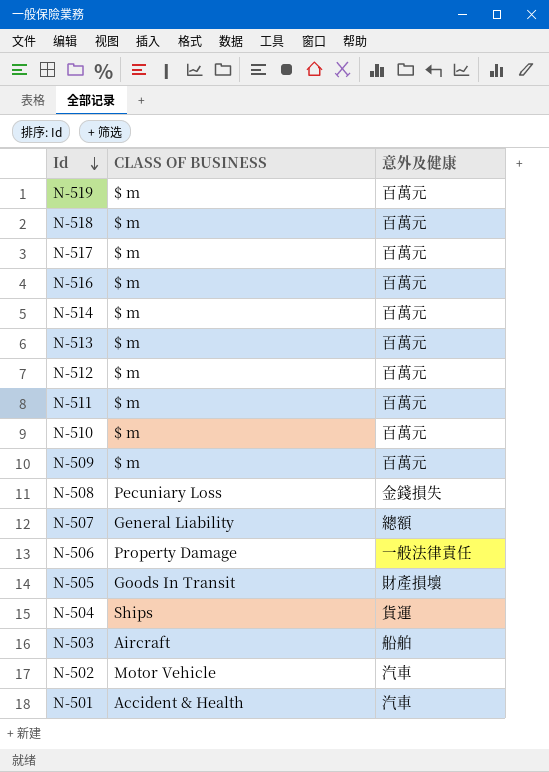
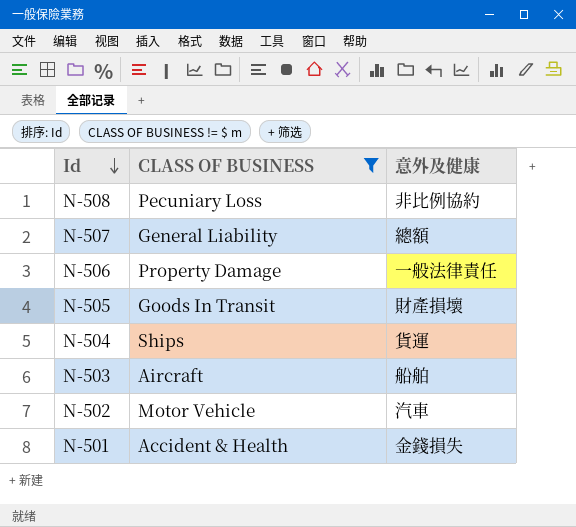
filter: none -> CLASS OF BUSINESS != $ m
N-508 | 意外及健康: 金錢損失 -> 非比例協約
N-501 | 意外及健康: 汽車 -> 金錢損失

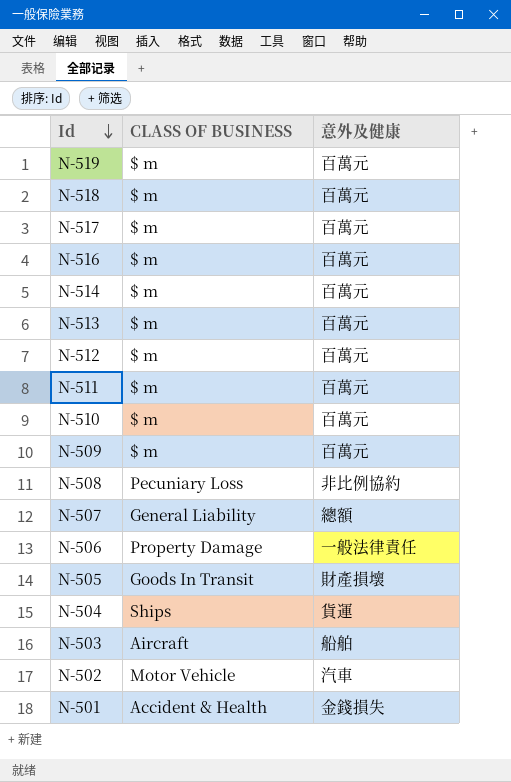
filter: CLASS OF BUSINESS != $ m -> none

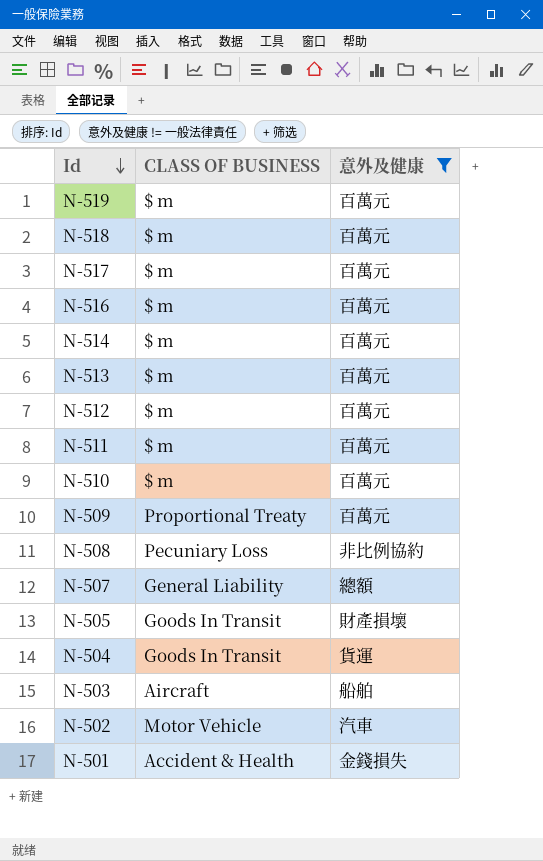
filter: none -> 意外及健康 != 一般法律責任
N-509 | CLASS OF BUSINESS: $ m -> Proportional Treaty
N-504 | CLASS OF BUSINESS: Ships -> Goods In Transit

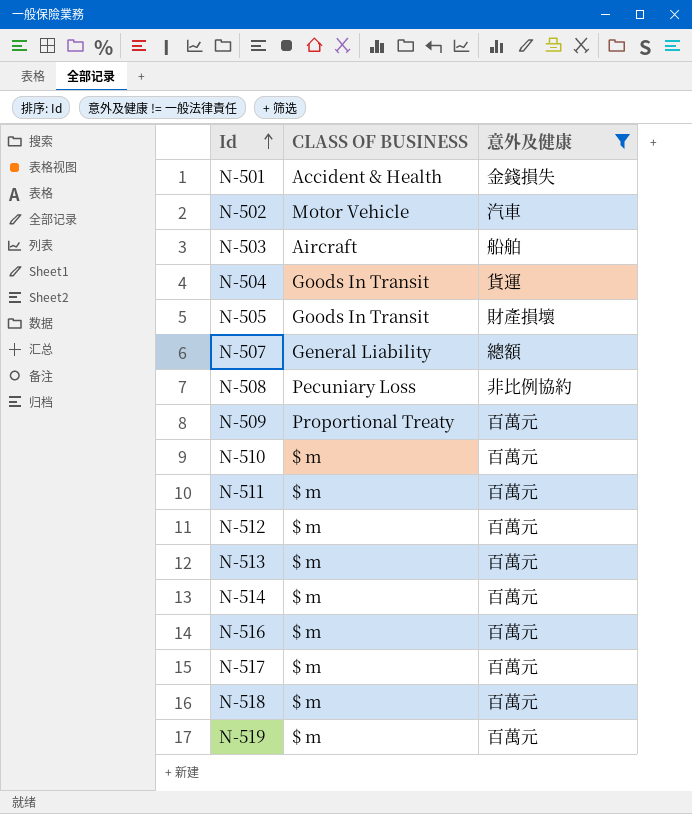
row order: Id descending -> Id ascending

